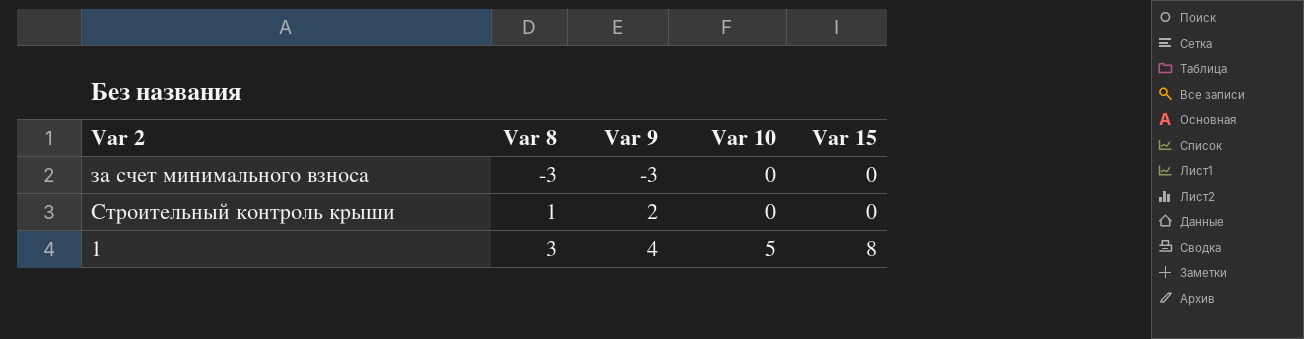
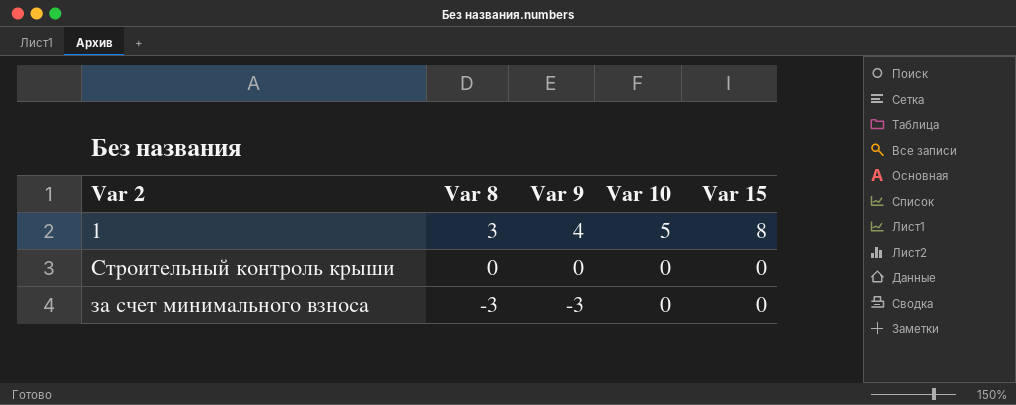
row order: Var 8 ascending -> Var 8 descending
Строительный контроль крыши | Var 8: 1 -> 0
Строительный контроль крыши | Var 9: 2 -> 0

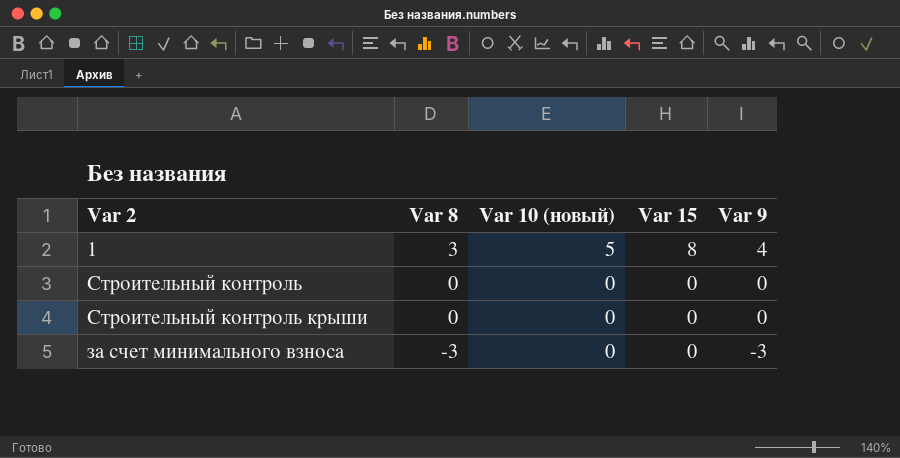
column name: Var 10 -> Var 10 (новый)
column Var 9 | position: 3 -> 5
row Строительный контроль: none -> 0 | 0 | 0 | 0

